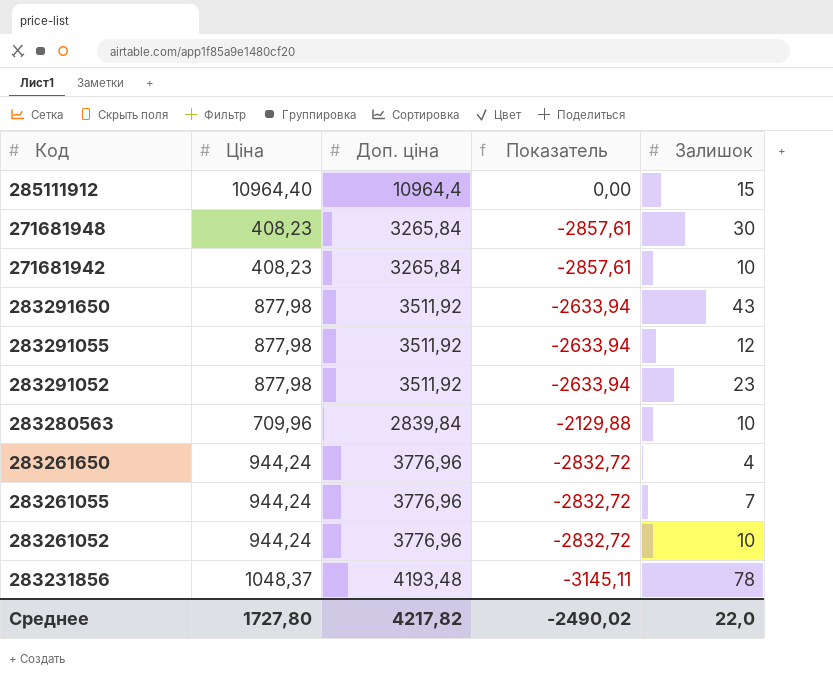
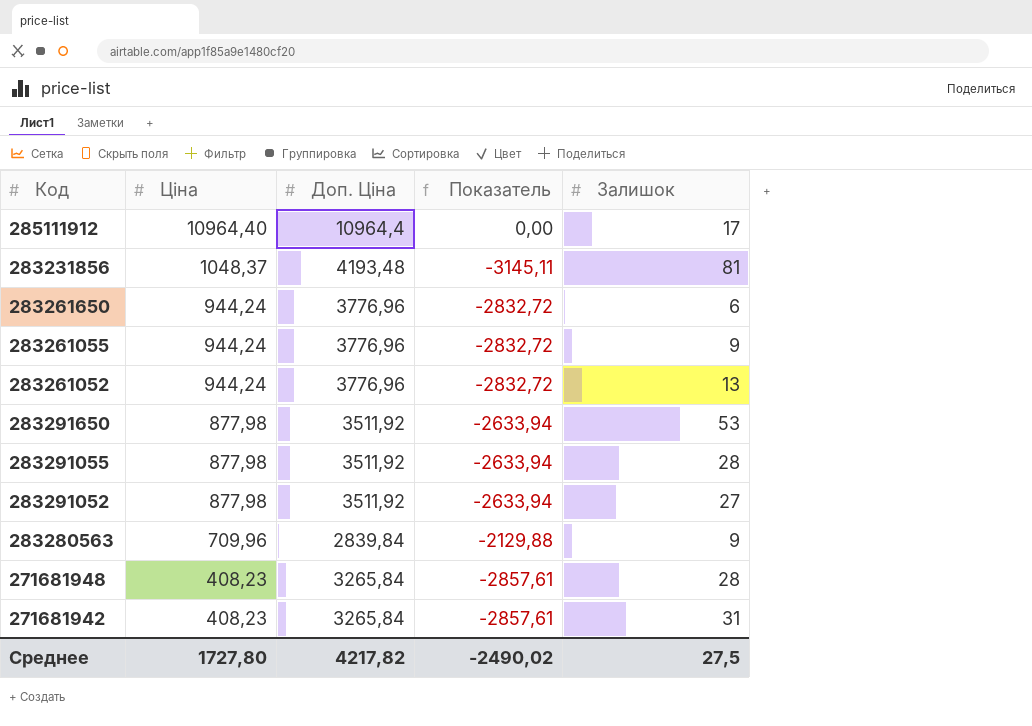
row order: none -> Ціна descending
column name: Доп. ціна -> Доп. Ціна
285111912 | Залишок: 15 -> 17
283231856 | Залишок: 78 -> 81
283261650 | Залишок: 4 -> 6
283261055 | Залишок: 7 -> 9
283261052 | Залишок: 10 -> 13
283291650 | Залишок: 43 -> 53
283291055 | Залишок: 12 -> 28
283291052 | Залишок: 23 -> 27
283280563 | Залишок: 10 -> 9
271681948 | Залишок: 30 -> 28
271681942 | Залишок: 10 -> 31
Среднее | Залишок: 22,0 -> 27,5

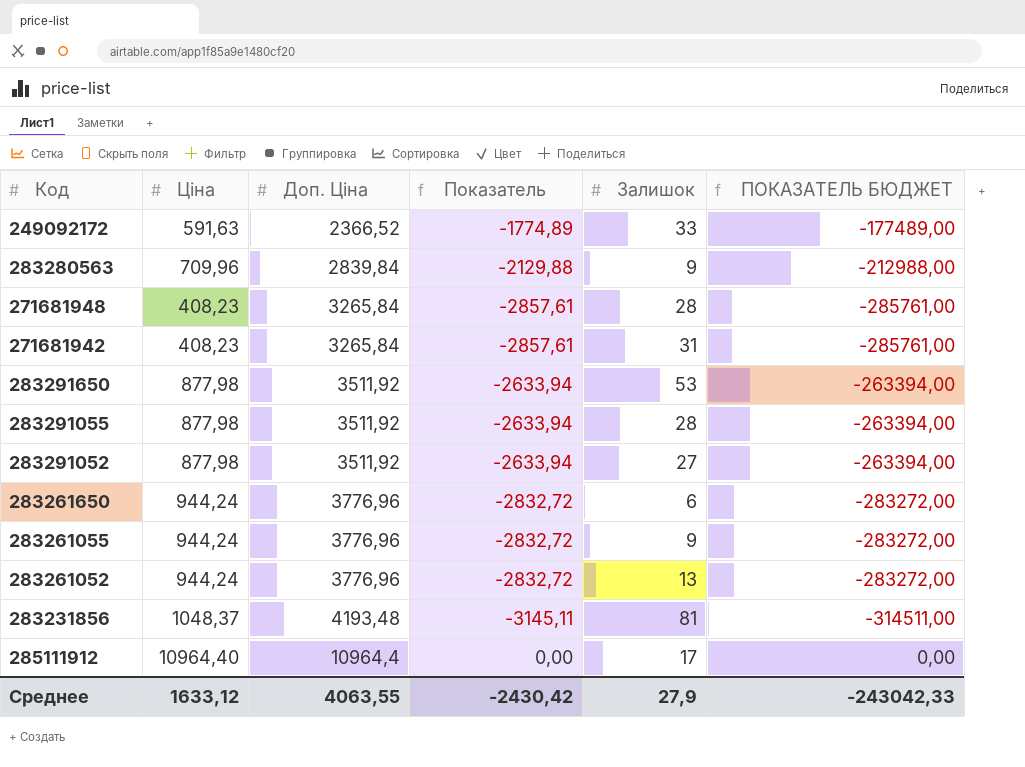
row order: Ціна descending -> Доп. Ціна ascending
column ПОКАЗАТЕЛЬ БЮДЖЕТ | formula: none -> [Показатель] * 100
row 249092172: none -> 591,63 | 2366,52 | -1774,89 | 33 | -177489,00
Среднее | Ціна: 1727,80 -> 1633,12
Среднее | Доп. Ціна: 4217,82 -> 4063,55
Среднее | Показатель: -2490,02 -> -2430,42
Среднее | Залишок: 27,5 -> 27,9

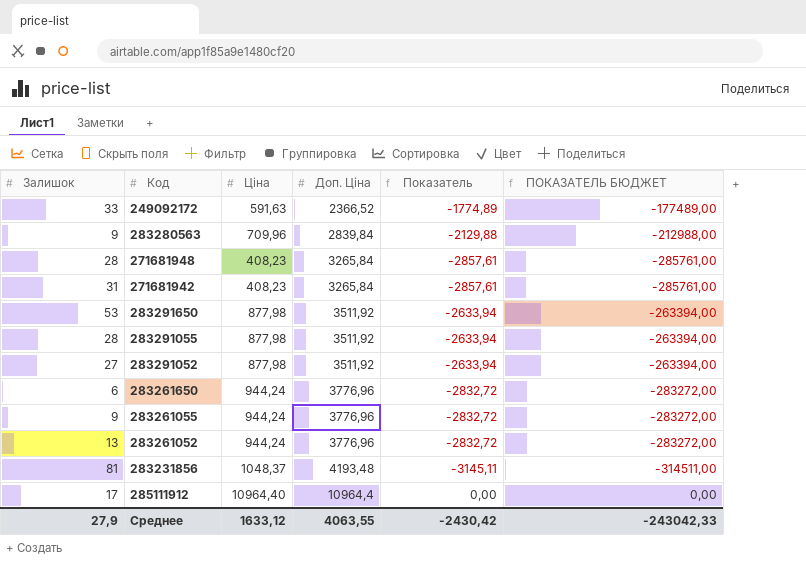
column Залишок | position: 5 -> 1

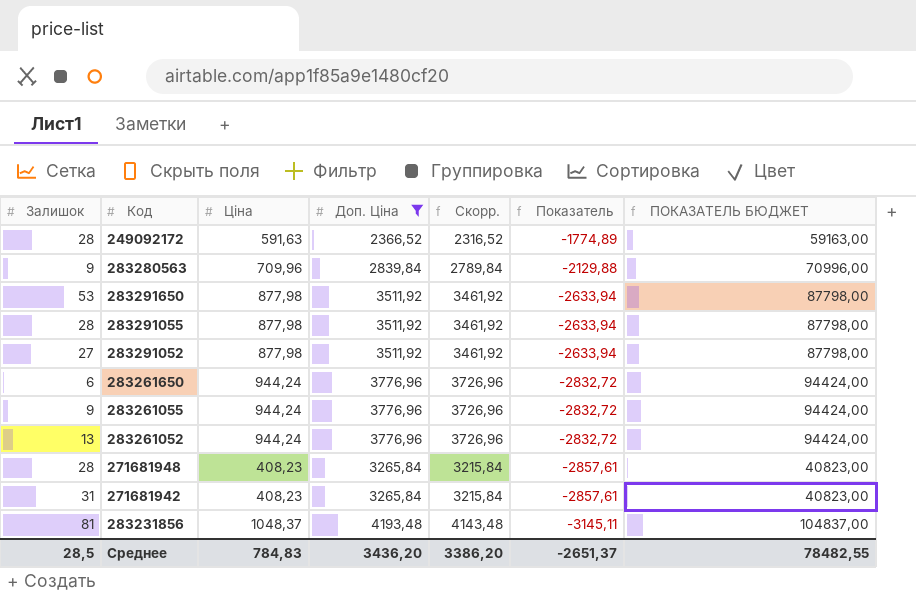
filter: none -> Доп. Ціна != 10964,4
row order: Доп. Ціна ascending -> Показатель descending
column Скорр. | formula: none -> [Доп. Ціна] - 50
column ПОКАЗАТЕЛЬ БЮДЖЕТ | formula: [Показатель] * 100 -> [Ціна] * 100
249092172 | Залишок: 33 -> 28
Среднее | Залишок: 27,9 -> 28,5
Среднее | Ціна: 1633,12 -> 784,83
Среднее | Доп. Ціна: 4063,55 -> 3436,20
Среднее | Показатель: -2430,42 -> -2651,37
Среднее | ПОКАЗАТЕЛЬ БЮДЖЕТ: -243042,33 -> 78482,55

